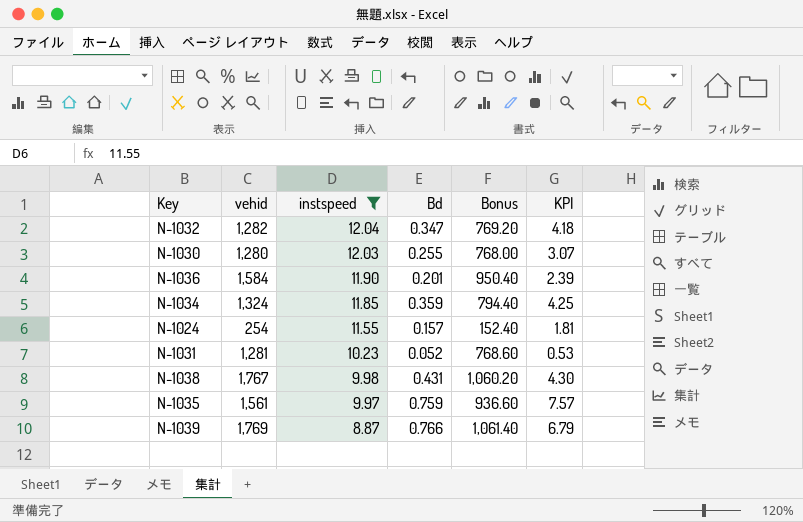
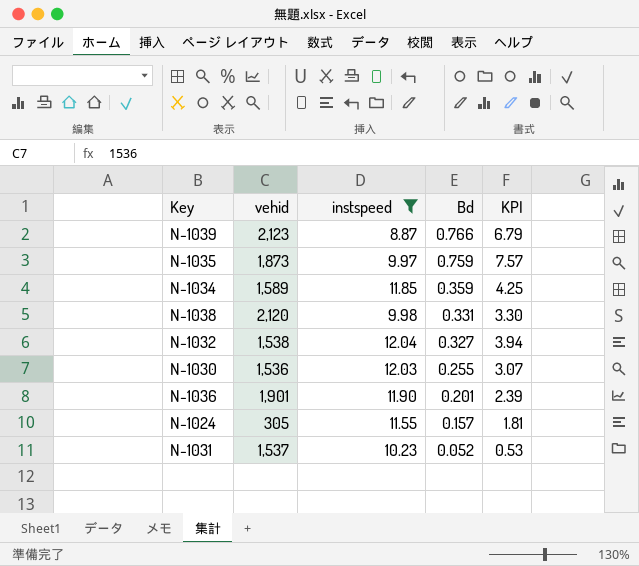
row order: instspeed descending -> Bd descending
column Bonus | formula: [vehid] * 0.6 -> none
N-1039 | vehid: 1,769 -> 2,123
N-1035 | vehid: 1,561 -> 1,873
N-1034 | vehid: 1,324 -> 1,589
N-1038 | vehid: 1,767 -> 2,120
N-1038 | Bd: 0.431 -> 0.331
N-1038 | KPI: 4.30 -> 3.30
N-1032 | vehid: 1,282 -> 1,538
N-1032 | Bd: 0.347 -> 0.327
N-1032 | KPI: 4.18 -> 3.94
N-1030 | vehid: 1,280 -> 1,536
N-1036 | vehid: 1,584 -> 1,901
N-1024 | vehid: 254 -> 305
N-1031 | vehid: 1,281 -> 1,537

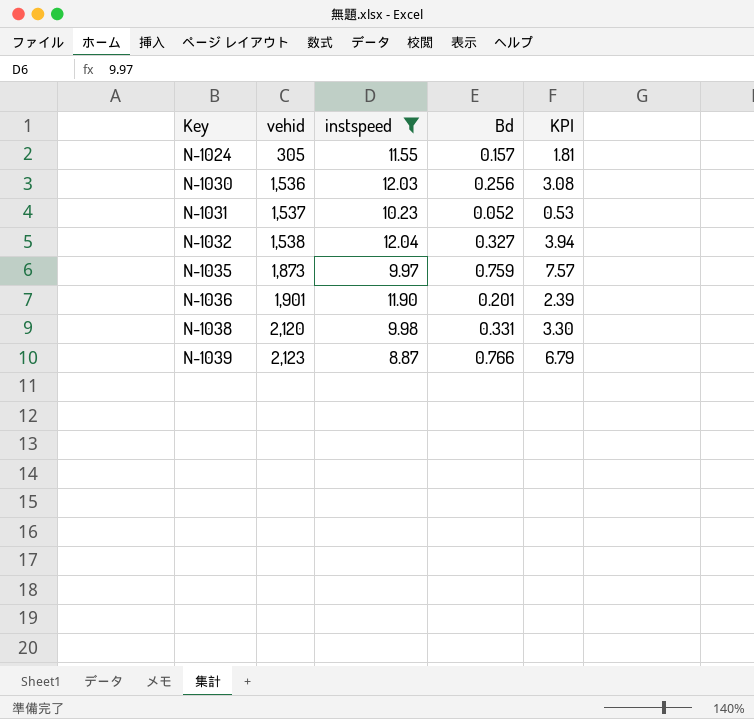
row order: Bd descending -> Key ascending
row N-1034: 1,589 | 11.85 | 0.359 | 4.25 -> none
N-1030 | Bd: 0.255 -> 0.256
N-1030 | KPI: 3.07 -> 3.08

